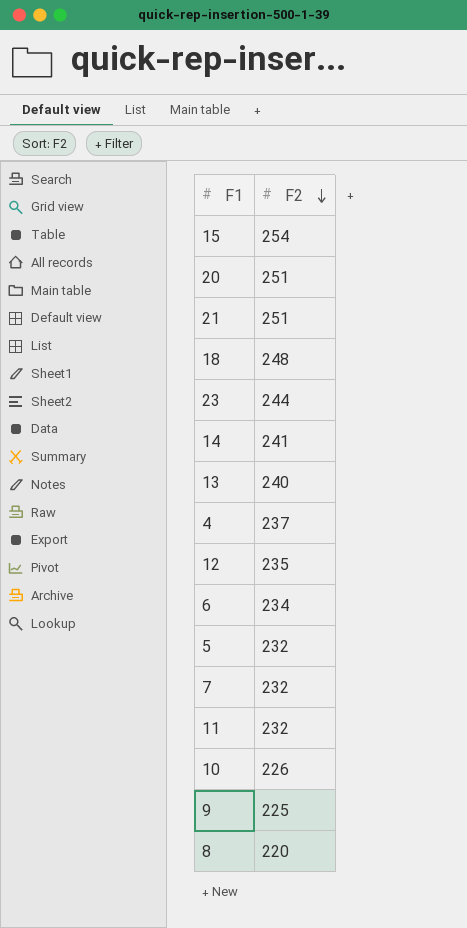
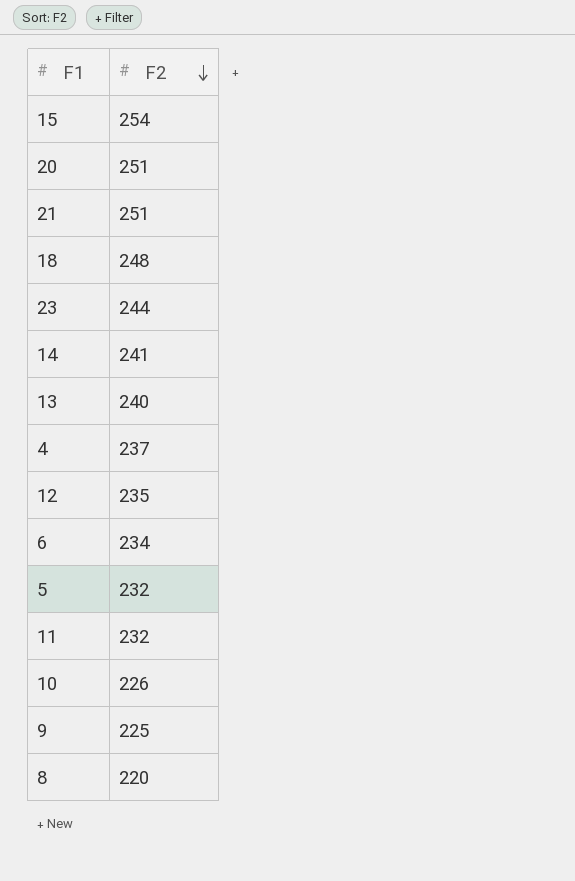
row 7: 232 -> none

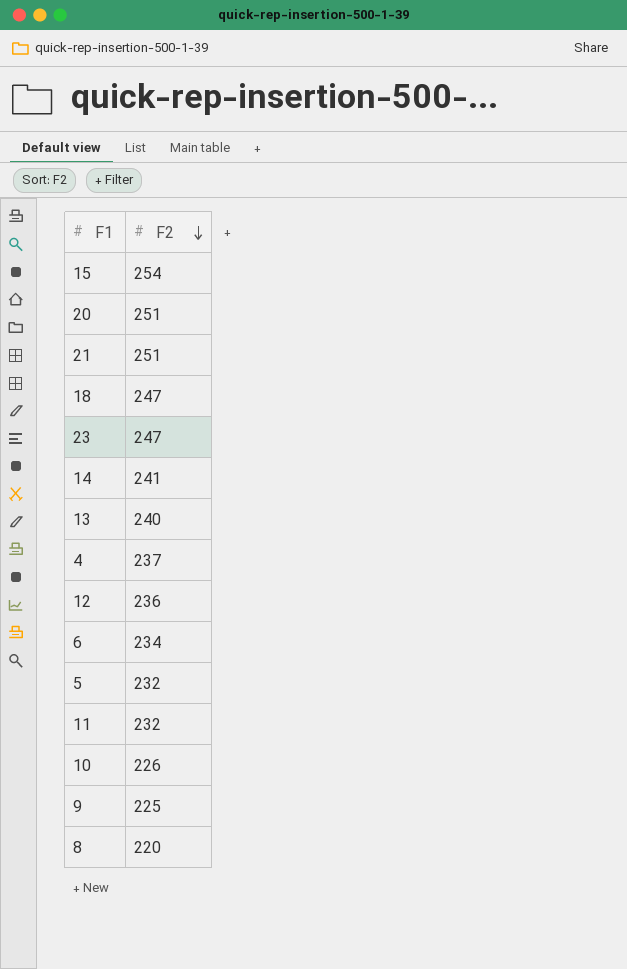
18 | F2: 248 -> 247
23 | F2: 244 -> 247
12 | F2: 235 -> 236

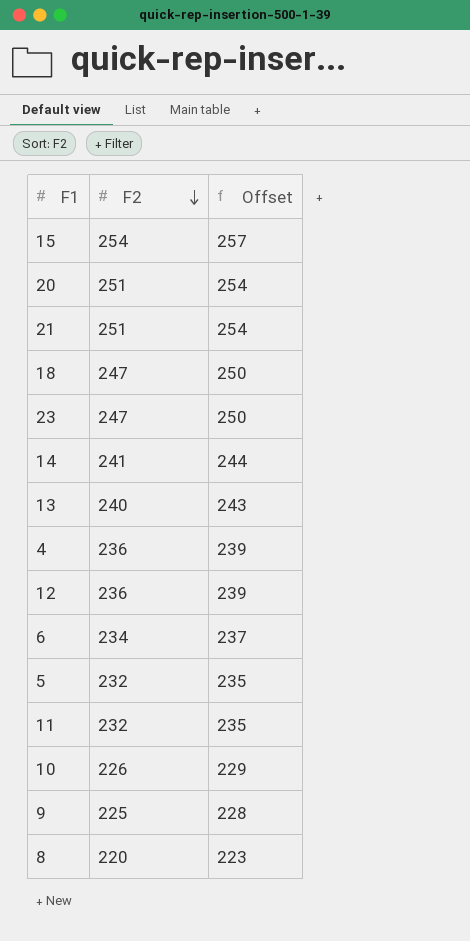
column Offset | formula: none -> [F2] + 3
4 | F2: 237 -> 236

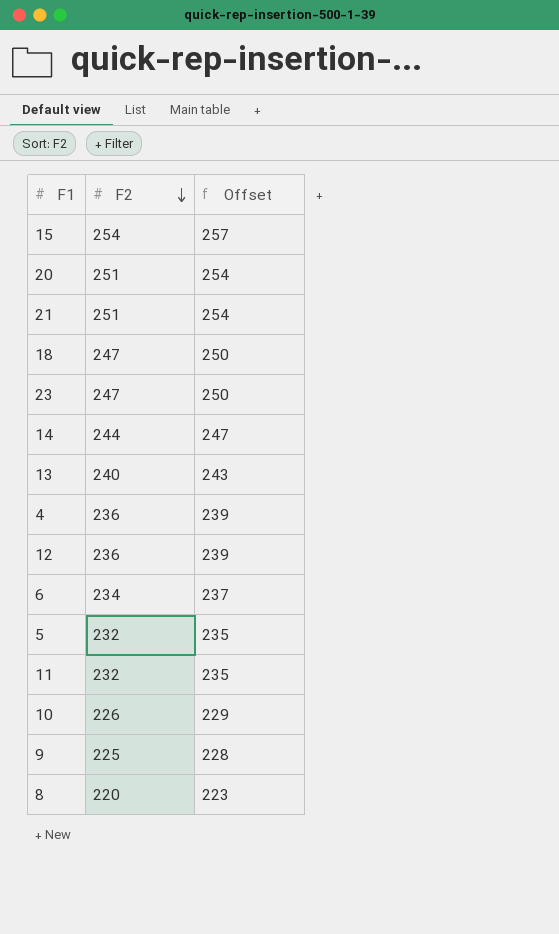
14 | F2: 241 -> 244
14 | Offset: 244 -> 247

